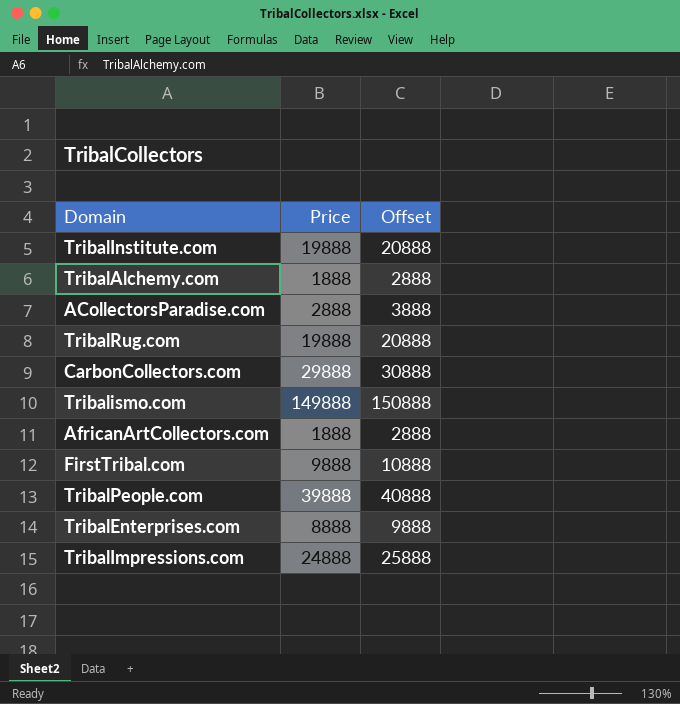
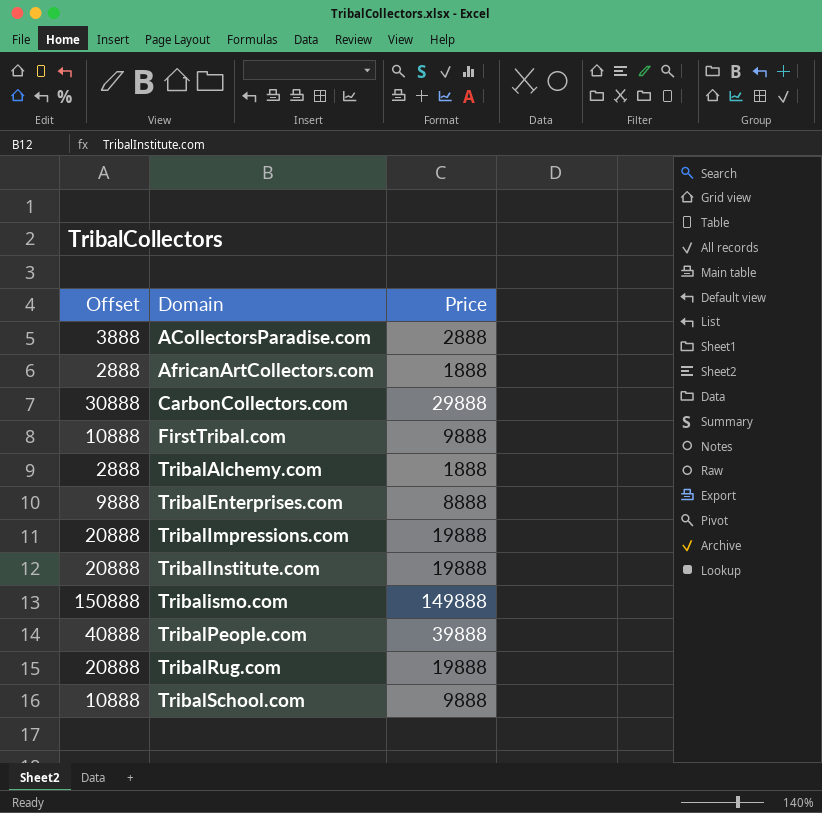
row order: none -> Domain ascending
column Offset | position: 3 -> 1
TribalImpressions.com | Offset: 25888 -> 20888
TribalImpressions.com | Price: 24888 -> 19888
row TribalSchool.com: none -> 10888 | 9888

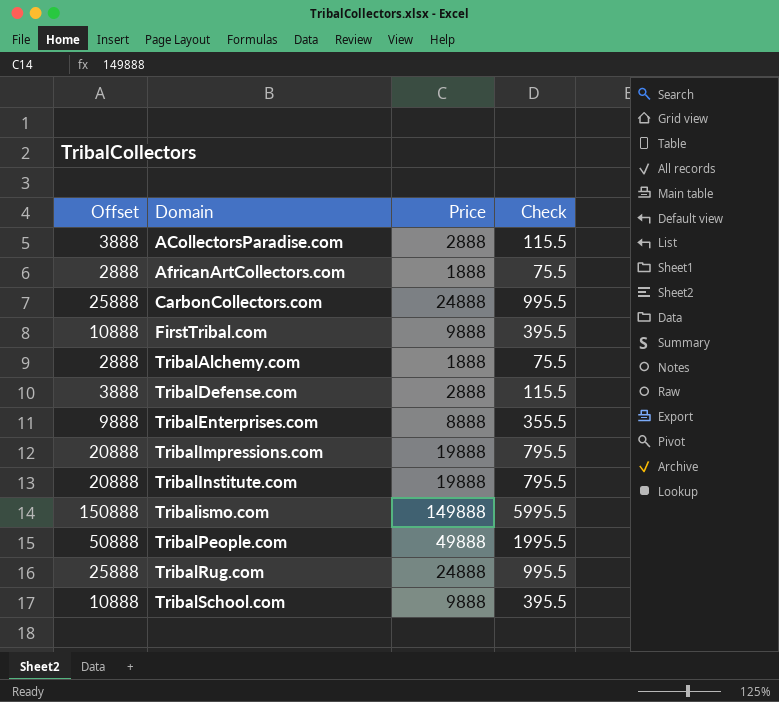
column Check | formula: none -> [Price] * 0.04
CarbonCollectors.com | Offset: 30888 -> 25888
CarbonCollectors.com | Price: 29888 -> 24888
row TribalDefense.com: none -> 3888 | 2888 | 115.5
TribalPeople.com | Offset: 40888 -> 50888
TribalPeople.com | Price: 39888 -> 49888
TribalRug.com | Offset: 20888 -> 25888
TribalRug.com | Price: 19888 -> 24888

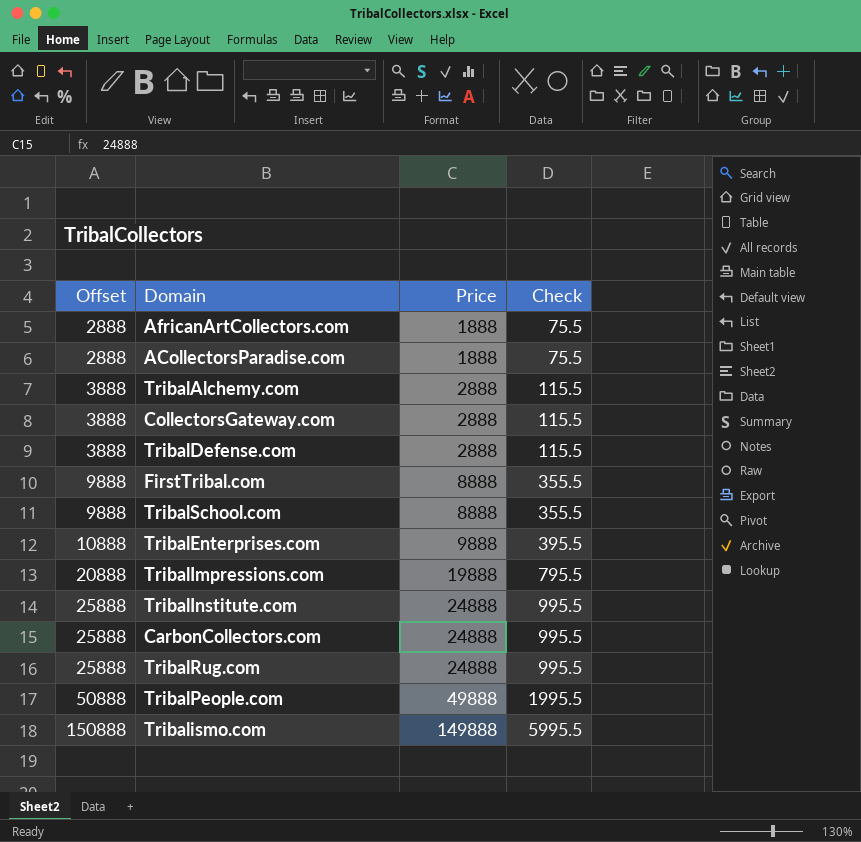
row order: Domain ascending -> Offset ascending
ACollectorsParadise.com | Offset: 3888 -> 2888
ACollectorsParadise.com | Price: 2888 -> 1888
ACollectorsParadise.com | Check: 115.5 -> 75.5
TribalAlchemy.com | Offset: 2888 -> 3888
TribalAlchemy.com | Price: 1888 -> 2888
TribalAlchemy.com | Check: 75.5 -> 115.5
row CollectorsGateway.com: none -> 3888 | 2888 | 115.5
FirstTribal.com | Offset: 10888 -> 9888
FirstTribal.com | Price: 9888 -> 8888
FirstTribal.com | Check: 395.5 -> 355.5
TribalSchool.com | Offset: 10888 -> 9888
TribalSchool.com | Price: 9888 -> 8888
TribalSchool.com | Check: 395.5 -> 355.5
TribalEnterprises.com | Offset: 9888 -> 10888
TribalEnterprises.com | Price: 8888 -> 9888
TribalEnterprises.com | Check: 355.5 -> 395.5
TribalInstitute.com | Offset: 20888 -> 25888
TribalInstitute.com | Price: 19888 -> 24888
TribalInstitute.com | Check: 795.5 -> 995.5

